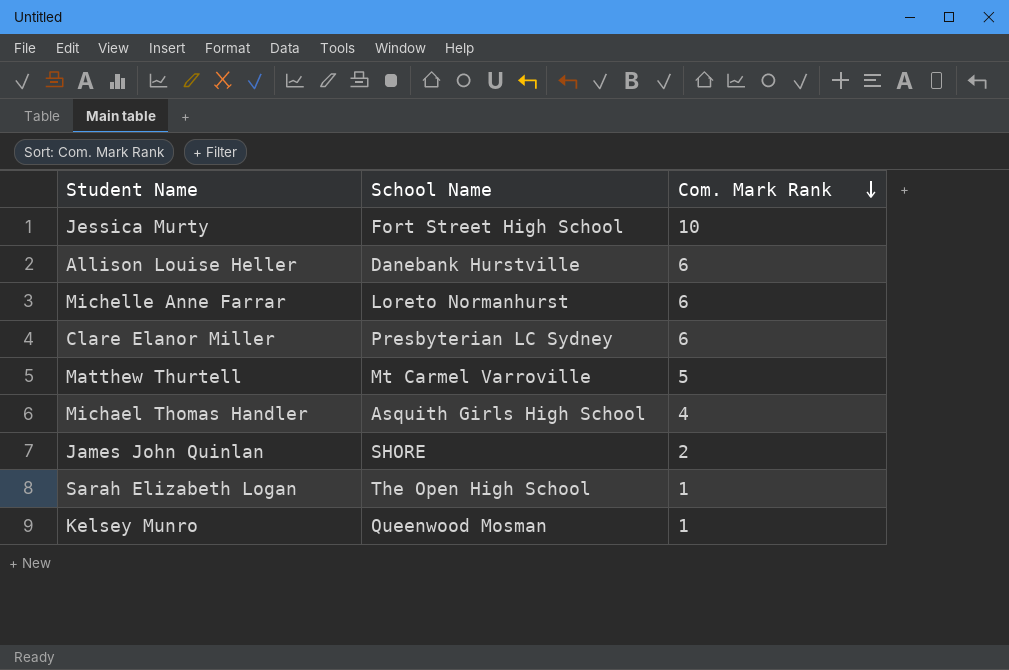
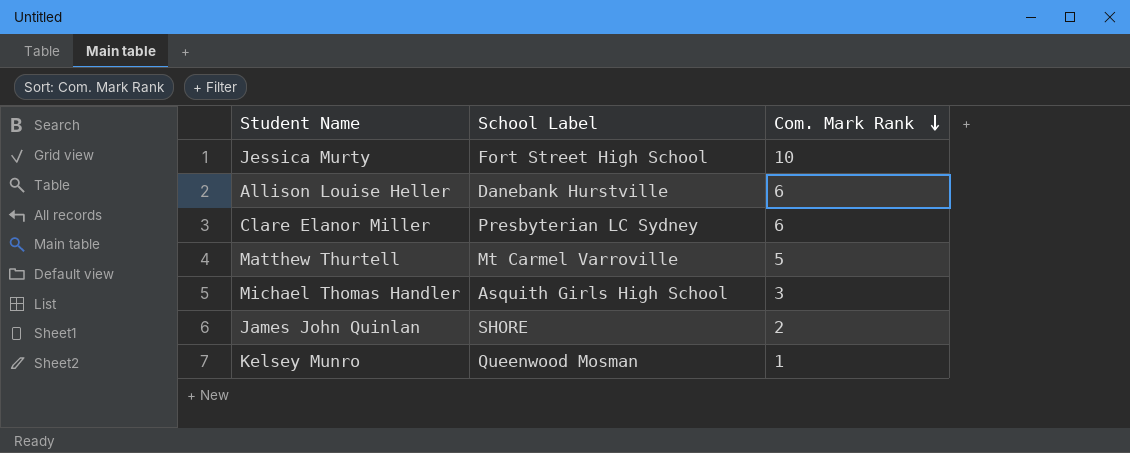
column name: School Name -> School Label
row Michelle Anne Farrar: Loreto Normanhurst | 6 -> none
row Sarah Elizabeth Logan: The Open High School | 1 -> none
Michael Thomas Handler | Com. Mark Rank: 4 -> 3

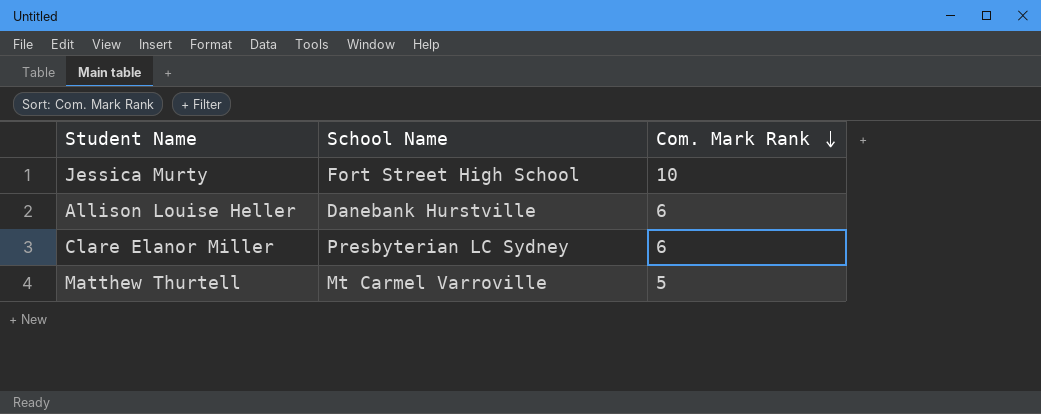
column name: School Label -> School Name
row Michael Thomas Handler: Asquith Girls High School | 3 -> none
row James John Quinlan: SHORE | 2 -> none
row Kelsey Munro: Queenwood Mosman | 1 -> none

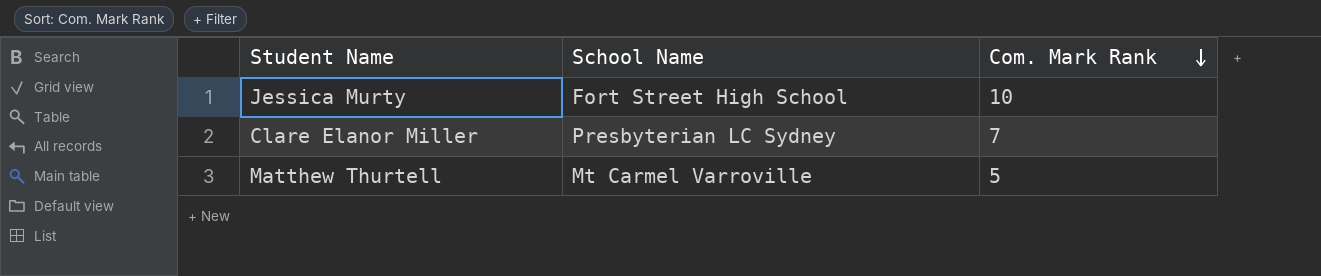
row Allison Louise Heller: Danebank Hurstville | 6 -> none
Clare Elanor Miller | Com. Mark Rank: 6 -> 7

